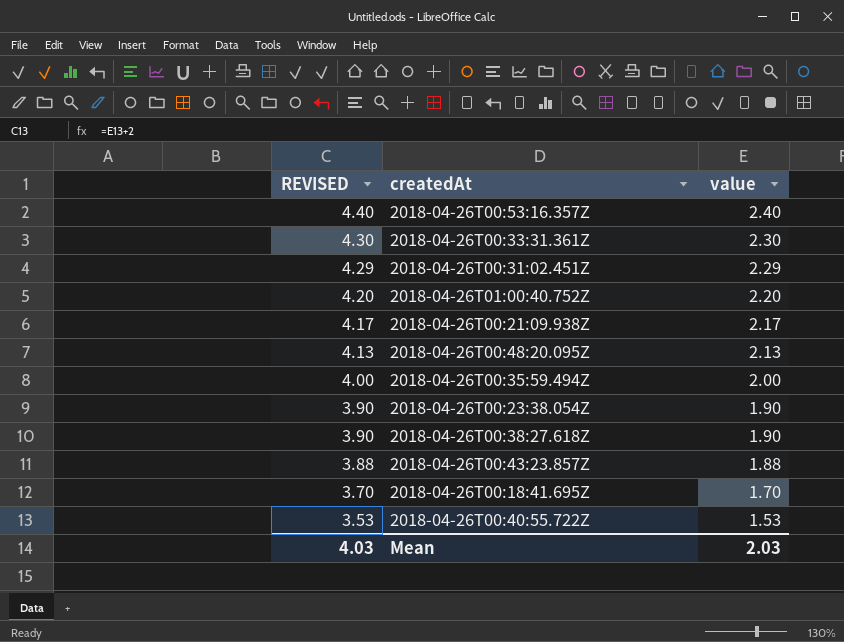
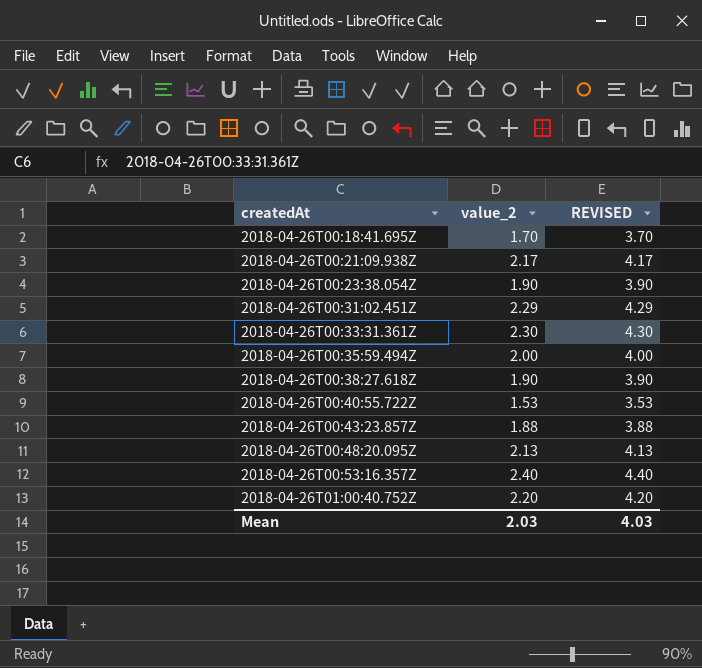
row order: REVISED descending -> createdAt ascending
column name: value -> value_2
column REVISED | position: 1 -> 3

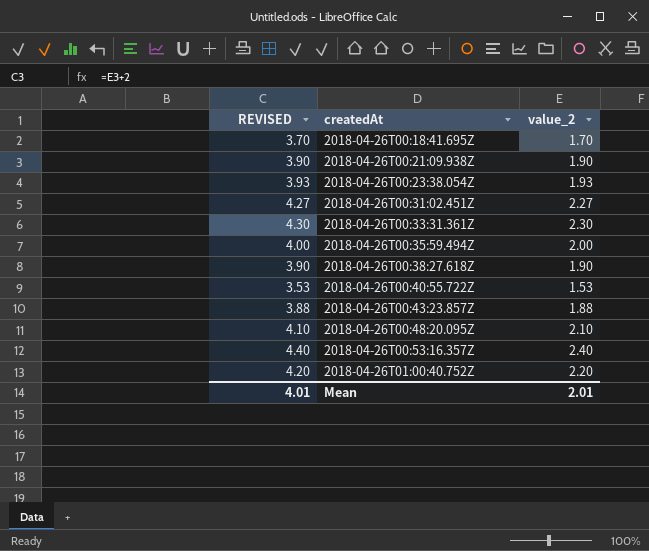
column REVISED | position: 3 -> 1
2018-04-26T00:21:09.938Z | REVISED: 4.17 -> 3.90
2018-04-26T00:21:09.938Z | value_2: 2.17 -> 1.90
2018-04-26T00:23:38.054Z | REVISED: 3.90 -> 3.93
2018-04-26T00:23:38.054Z | value_2: 1.90 -> 1.93
2018-04-26T00:31:02.451Z | REVISED: 4.29 -> 4.27
2018-04-26T00:31:02.451Z | value_2: 2.29 -> 2.27
2018-04-26T00:48:20.095Z | REVISED: 4.13 -> 4.10
2018-04-26T00:48:20.095Z | value_2: 2.13 -> 2.10
Mean | REVISED: 4.03 -> 4.01
Mean | value_2: 2.03 -> 2.01

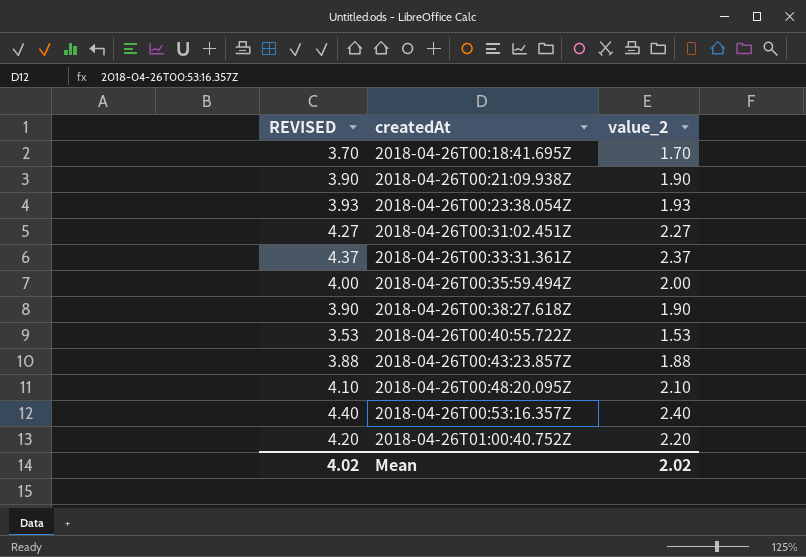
2018-04-26T00:33:31.361Z | REVISED: 4.30 -> 4.37
2018-04-26T00:33:31.361Z | value_2: 2.30 -> 2.37
Mean | REVISED: 4.01 -> 4.02
Mean | value_2: 2.01 -> 2.02

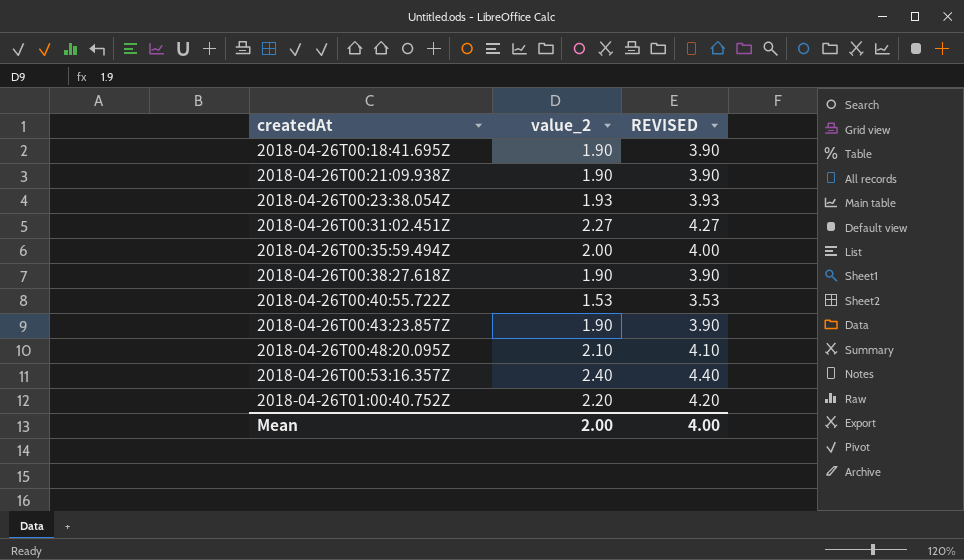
column REVISED | position: 1 -> 3
row 2018-04-26T00:33:31.361Z: 4.37 | 2.37 -> none
2018-04-26T00:18:41.695Z | value_2: 1.70 -> 1.90
2018-04-26T00:18:41.695Z | REVISED: 3.70 -> 3.90
2018-04-26T00:43:23.857Z | value_2: 1.88 -> 1.90
2018-04-26T00:43:23.857Z | REVISED: 3.88 -> 3.90
Mean | value_2: 2.02 -> 2.00
Mean | REVISED: 4.02 -> 4.00

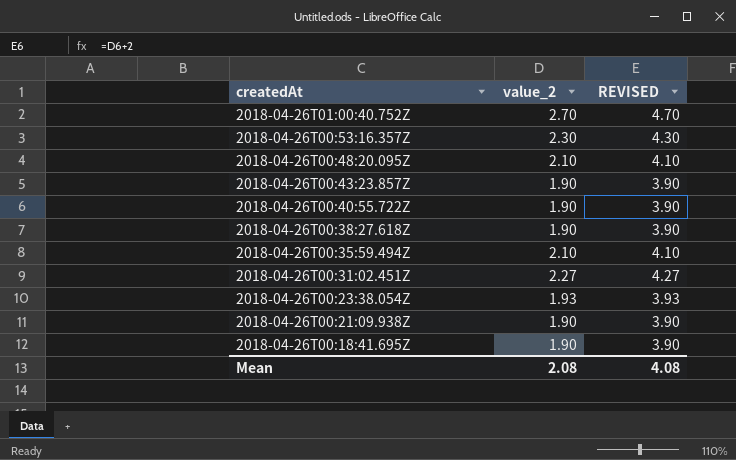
row order: createdAt ascending -> createdAt descending
2018-04-26T01:00:40.752Z | value_2: 2.20 -> 2.70
2018-04-26T01:00:40.752Z | REVISED: 4.20 -> 4.70
2018-04-26T00:53:16.357Z | value_2: 2.40 -> 2.30
2018-04-26T00:53:16.357Z | REVISED: 4.40 -> 4.30
2018-04-26T00:40:55.722Z | value_2: 1.53 -> 1.90
2018-04-26T00:40:55.722Z | REVISED: 3.53 -> 3.90
2018-04-26T00:35:59.494Z | value_2: 2.00 -> 2.10
2018-04-26T00:35:59.494Z | REVISED: 4.00 -> 4.10
Mean | value_2: 2.00 -> 2.08
Mean | REVISED: 4.00 -> 4.08

